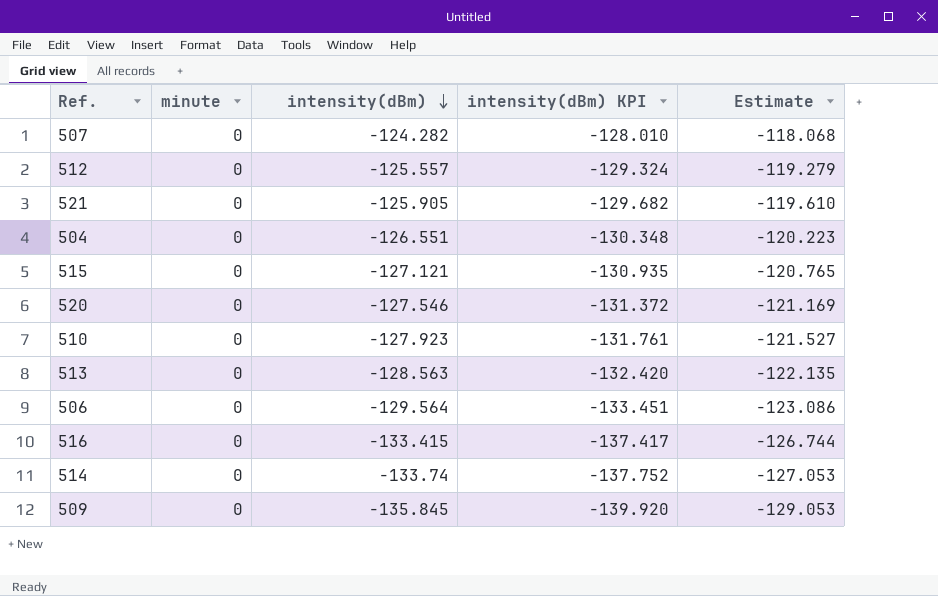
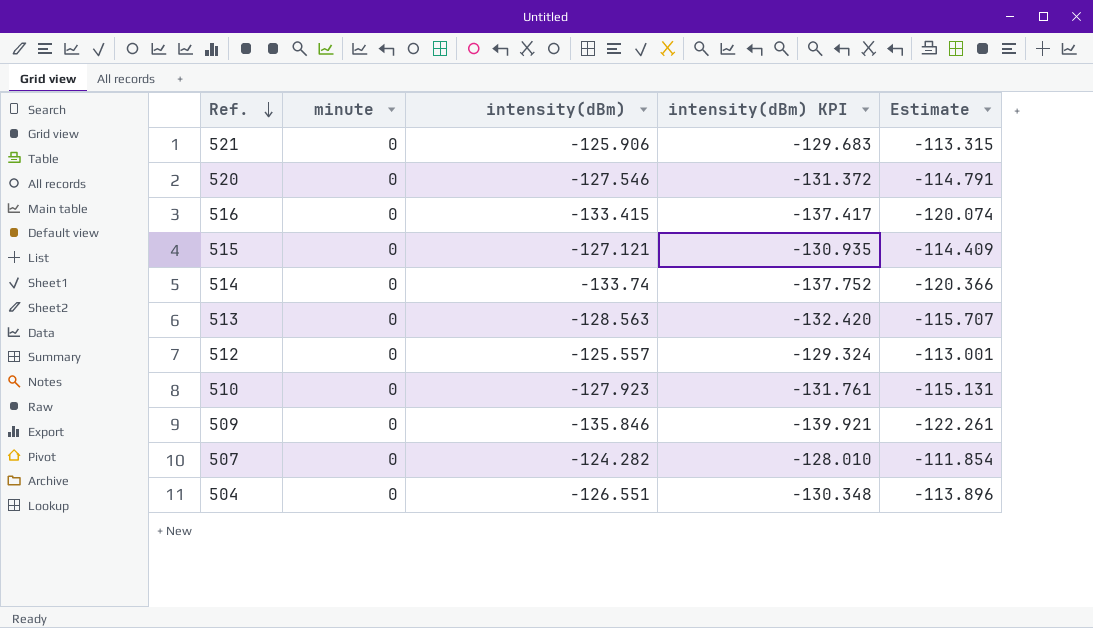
row order: intensity(dBm) descending -> Ref. descending
column Estimate | formula: [intensity(dBm)] * 0.95 -> [intensity(dBm)] * 0.9
row 506: 0 | -129.564 | -133.451 | -123.086 -> none
521 | intensity(dBm): -125.905 -> -125.906
521 | intensity(dBm) KPI: -129.682 -> -129.683
509 | intensity(dBm): -135.845 -> -135.846
509 | intensity(dBm) KPI: -139.920 -> -139.921

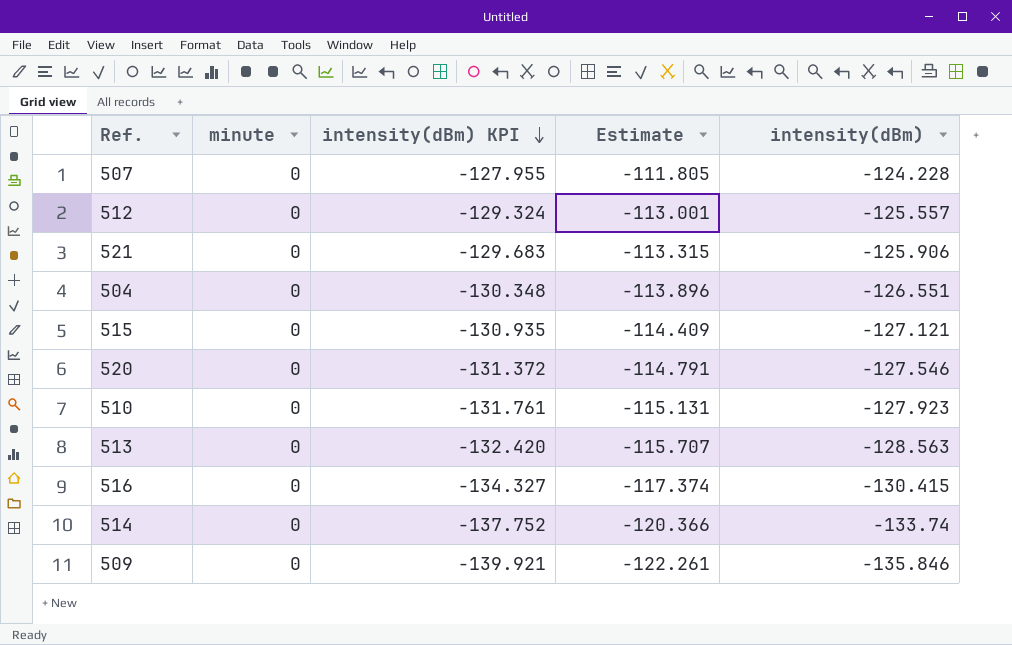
row order: Ref. descending -> intensity(dBm) KPI descending
column intensity(dBm) | position: 3 -> 5
507 | intensity(dBm) KPI: -128.010 -> -127.955
507 | Estimate: -111.854 -> -111.805
507 | intensity(dBm): -124.282 -> -124.228
516 | intensity(dBm) KPI: -137.417 -> -134.327
516 | Estimate: -120.074 -> -117.374
516 | intensity(dBm): -133.415 -> -130.415

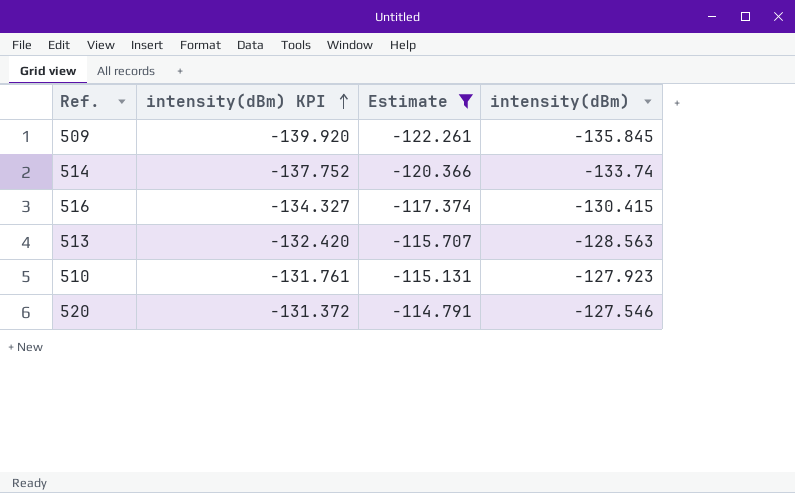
filter: none -> Estimate <= -114.791
row order: intensity(dBm) KPI descending -> intensity(dBm) KPI ascending
column minute | position: 2 -> none
509 | intensity(dBm) KPI: -139.921 -> -139.920
509 | intensity(dBm): -135.846 -> -135.845

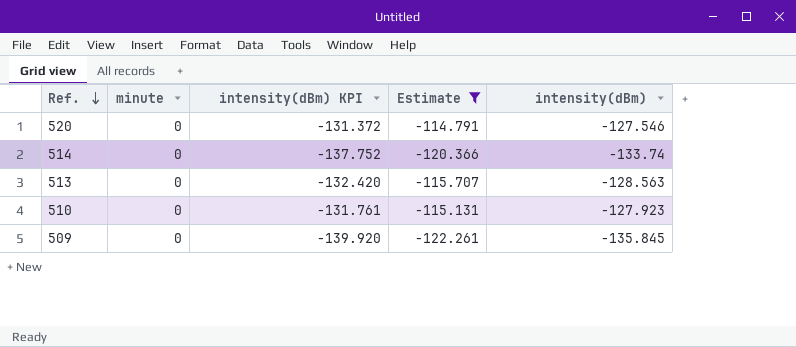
row order: intensity(dBm) KPI ascending -> Ref. descending
column minute | position: none -> 2
row 516: -134.327 | -117.374 | -130.415 -> none

